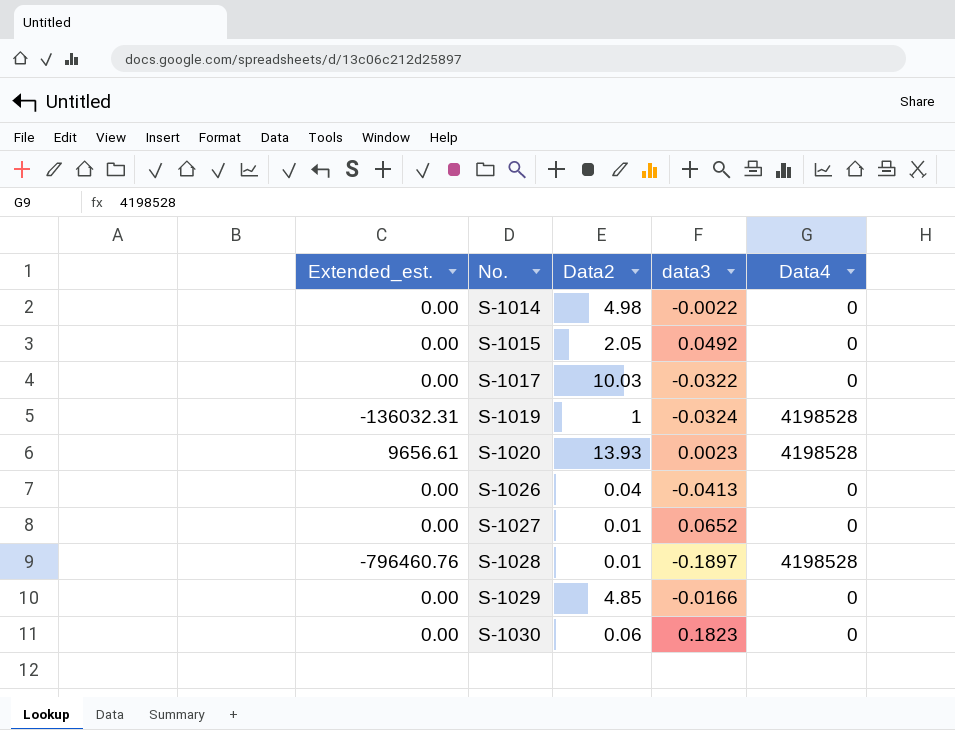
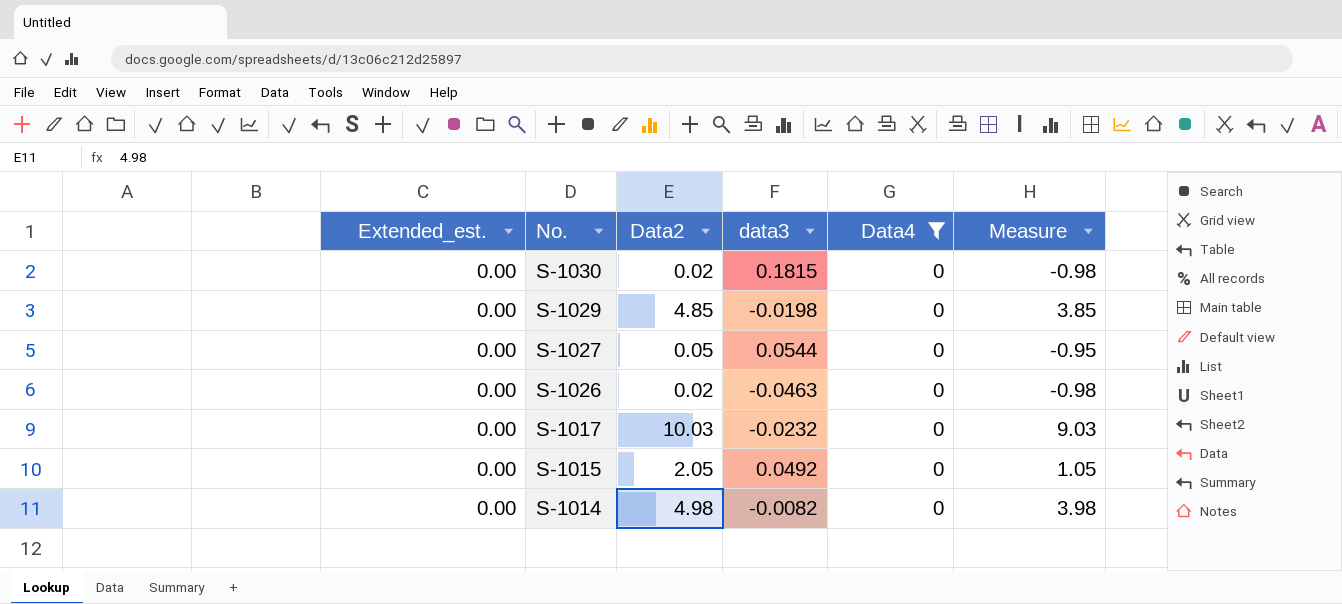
filter: none -> Data4 = 0
row order: No. ascending -> No. descending
column Measure | formula: none -> [Data2] - 1
S-1030 | Data2: 0.06 -> 0.02
S-1030 | data3: 0.1823 -> 0.1815
S-1029 | data3: -0.0166 -> -0.0198
S-1027 | Data2: 0.01 -> 0.05
S-1027 | data3: 0.0652 -> 0.0544
S-1026 | Data2: 0.04 -> 0.02
S-1026 | data3: -0.0413 -> -0.0463
S-1017 | data3: -0.0322 -> -0.0232
S-1014 | data3: -0.0022 -> -0.0082

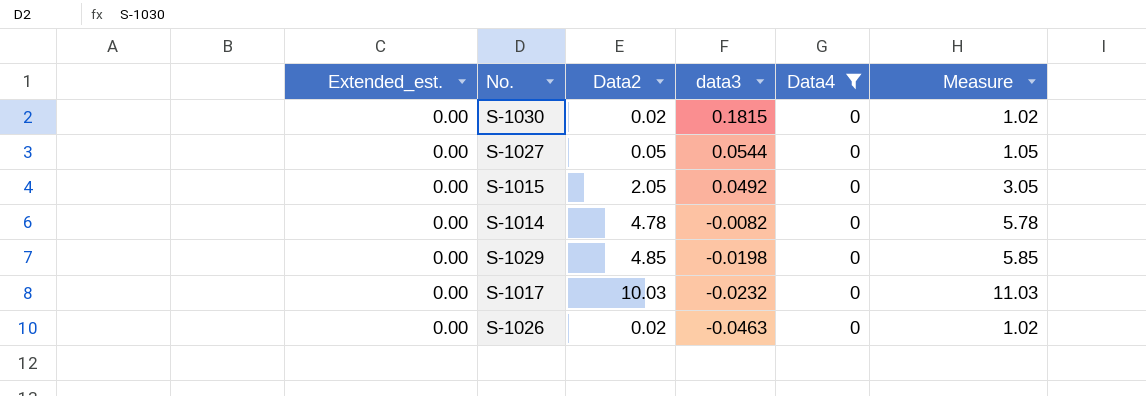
row order: No. descending -> data3 descending
column Measure | formula: [Data2] - 1 -> [Data2] + 1
S-1014 | Data2: 4.98 -> 4.78

